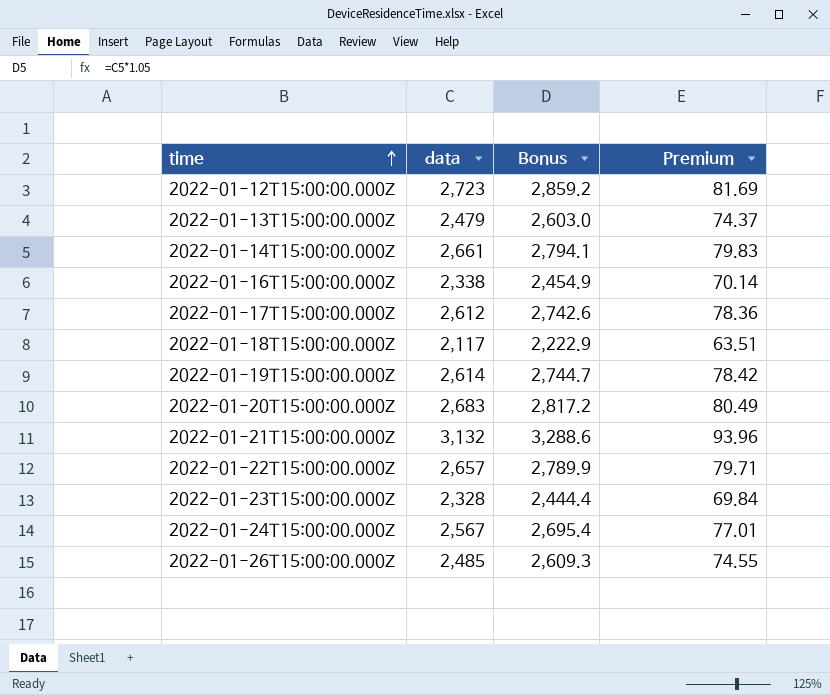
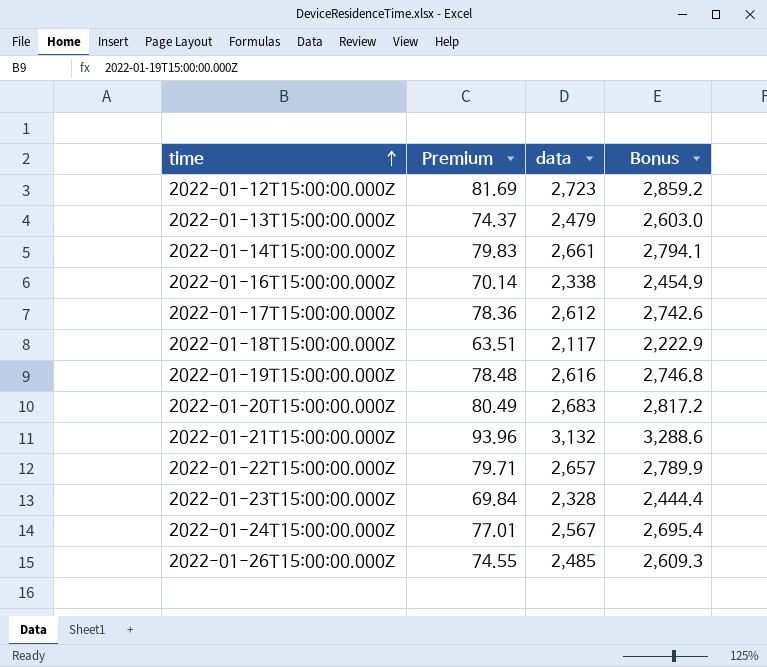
column Premium | position: 4 -> 2
2022-01-19T15:00:00.000Z | Premium: 78.42 -> 78.48
2022-01-19T15:00:00.000Z | data: 2,614 -> 2,616
2022-01-19T15:00:00.000Z | Bonus: 2,744.7 -> 2,746.8

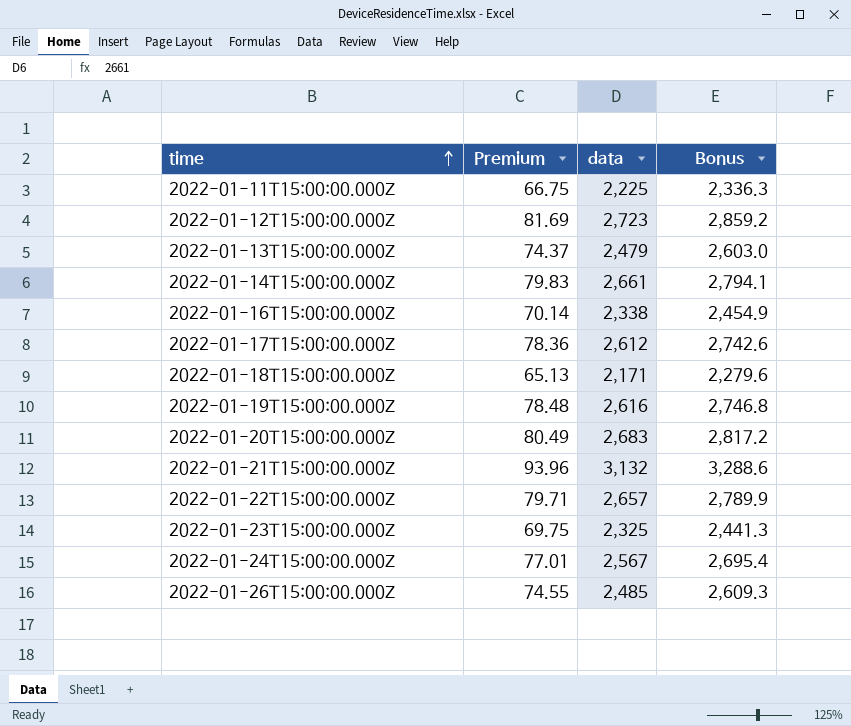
row 2022-01-11T15:00:00.000Z: none -> 66.75 | 2,225 | 2,336.3
2022-01-18T15:00:00.000Z | Premium: 63.51 -> 65.13
2022-01-18T15:00:00.000Z | data: 2,117 -> 2,171
2022-01-18T15:00:00.000Z | Bonus: 2,222.9 -> 2,279.6
2022-01-23T15:00:00.000Z | Premium: 69.84 -> 69.75
2022-01-23T15:00:00.000Z | data: 2,328 -> 2,325
2022-01-23T15:00:00.000Z | Bonus: 2,444.4 -> 2,441.3

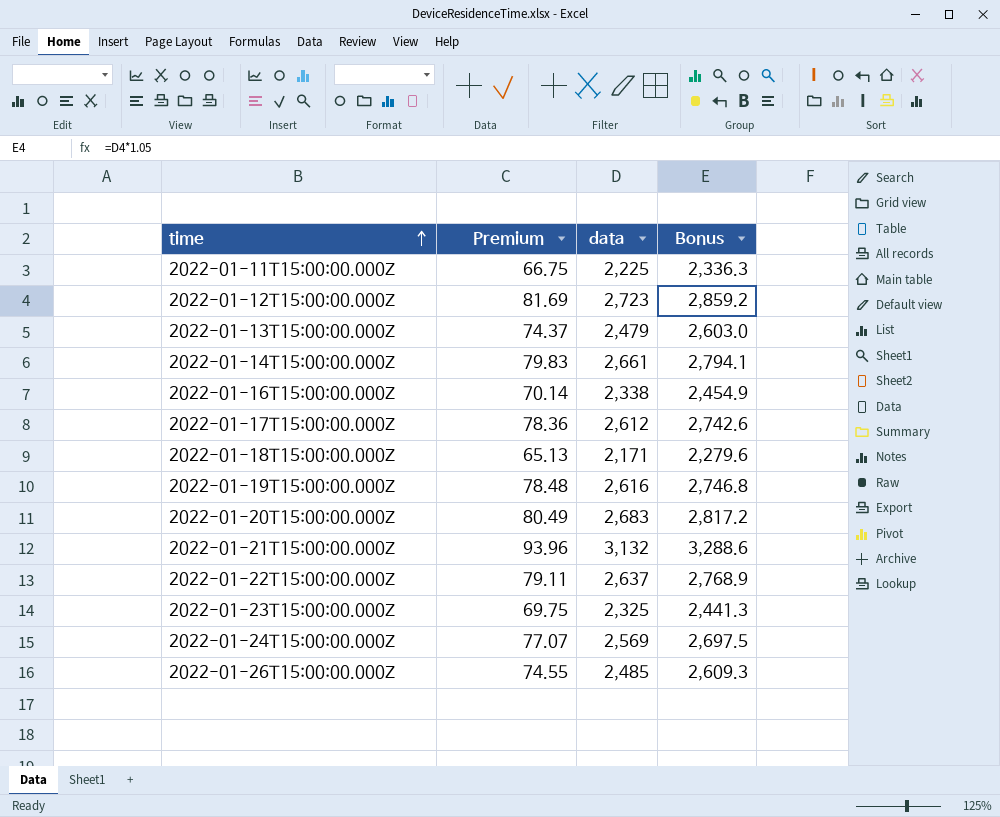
2022-01-22T15:00:00.000Z | Premium: 79.71 -> 79.11
2022-01-22T15:00:00.000Z | data: 2,657 -> 2,637
2022-01-22T15:00:00.000Z | Bonus: 2,789.9 -> 2,768.9
2022-01-24T15:00:00.000Z | Premium: 77.01 -> 77.07
2022-01-24T15:00:00.000Z | data: 2,567 -> 2,569
2022-01-24T15:00:00.000Z | Bonus: 2,695.4 -> 2,697.5

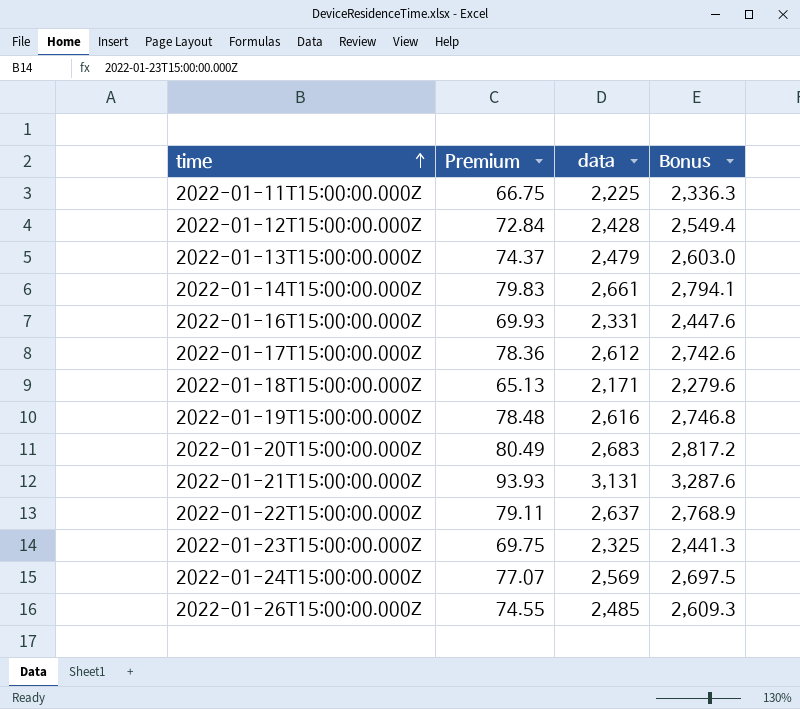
2022-01-12T15:00:00.000Z | Premium: 81.69 -> 72.84
2022-01-12T15:00:00.000Z | data: 2,723 -> 2,428
2022-01-12T15:00:00.000Z | Bonus: 2,859.2 -> 2,549.4
2022-01-16T15:00:00.000Z | Premium: 70.14 -> 69.93
2022-01-16T15:00:00.000Z | data: 2,338 -> 2,331
2022-01-16T15:00:00.000Z | Bonus: 2,454.9 -> 2,447.6
2022-01-21T15:00:00.000Z | Premium: 93.96 -> 93.93
2022-01-21T15:00:00.000Z | data: 3,132 -> 3,131
2022-01-21T15:00:00.000Z | Bonus: 3,288.6 -> 3,287.6

